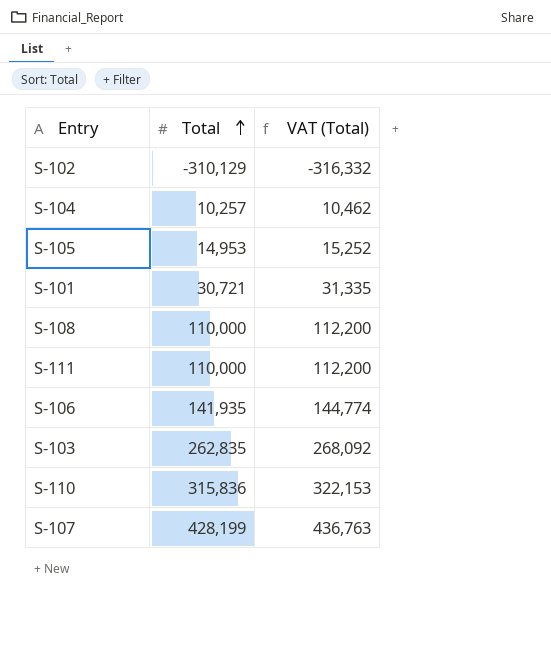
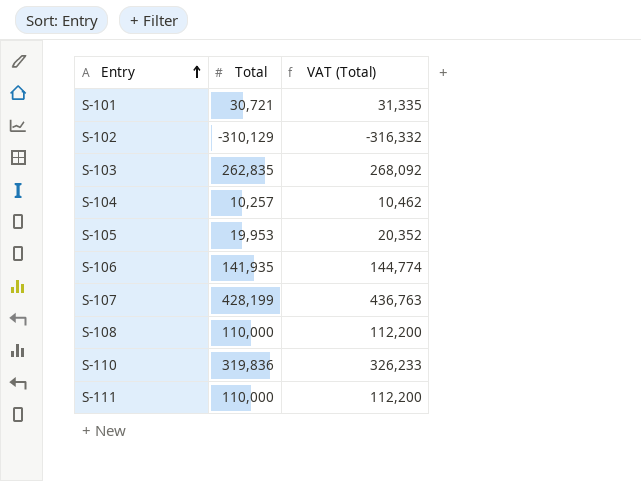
row order: Total ascending -> Entry ascending
S-105 | Total: 14,953 -> 19,953
S-105 | VAT (Total): 15,252 -> 20,352
S-110 | Total: 315,836 -> 319,836
S-110 | VAT (Total): 322,153 -> 326,233

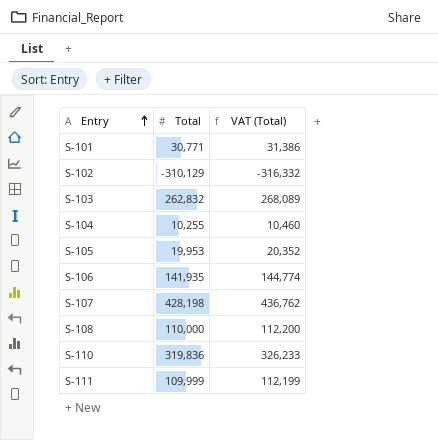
S-101 | Total: 30,721 -> 30,771
S-101 | VAT (Total): 31,335 -> 31,386
S-103 | Total: 262,835 -> 262,832
S-103 | VAT (Total): 268,092 -> 268,089
S-104 | Total: 10,257 -> 10,255
S-104 | VAT (Total): 10,462 -> 10,460
S-107 | Total: 428,199 -> 428,198
S-107 | VAT (Total): 436,763 -> 436,762
S-111 | Total: 110,000 -> 109,999
S-111 | VAT (Total): 112,200 -> 112,199

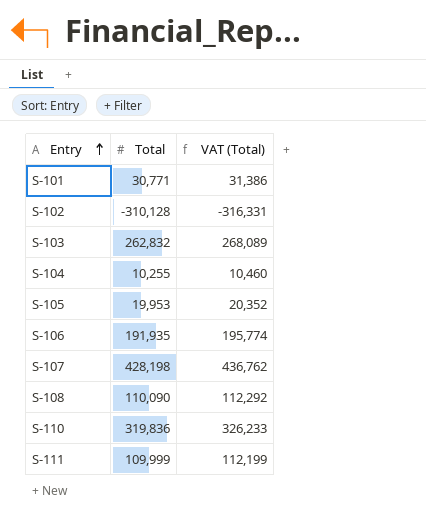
S-102 | Total: -310,129 -> -310,128
S-102 | VAT (Total): -316,332 -> -316,331
S-106 | Total: 141,935 -> 191,935
S-106 | VAT (Total): 144,774 -> 195,774
S-108 | Total: 110,000 -> 110,090
S-108 | VAT (Total): 112,200 -> 112,292

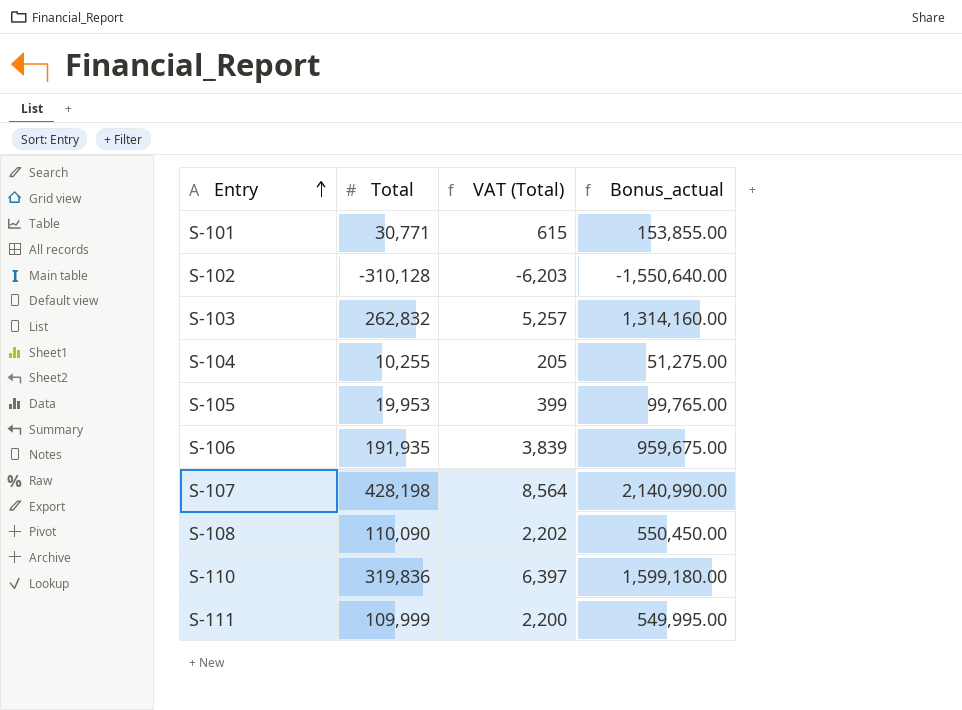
column VAT (Total) | formula: [Total] * 1.02 -> [Total] * 0.02
column Bonus_actual | formula: none -> [Total] * 5

